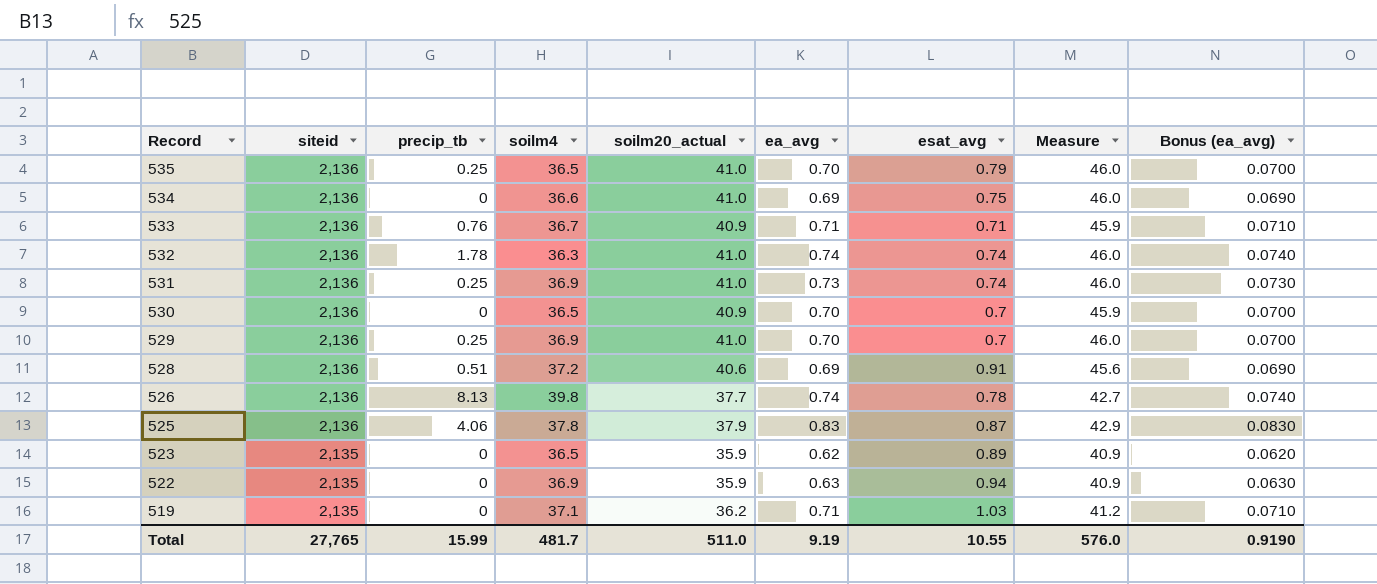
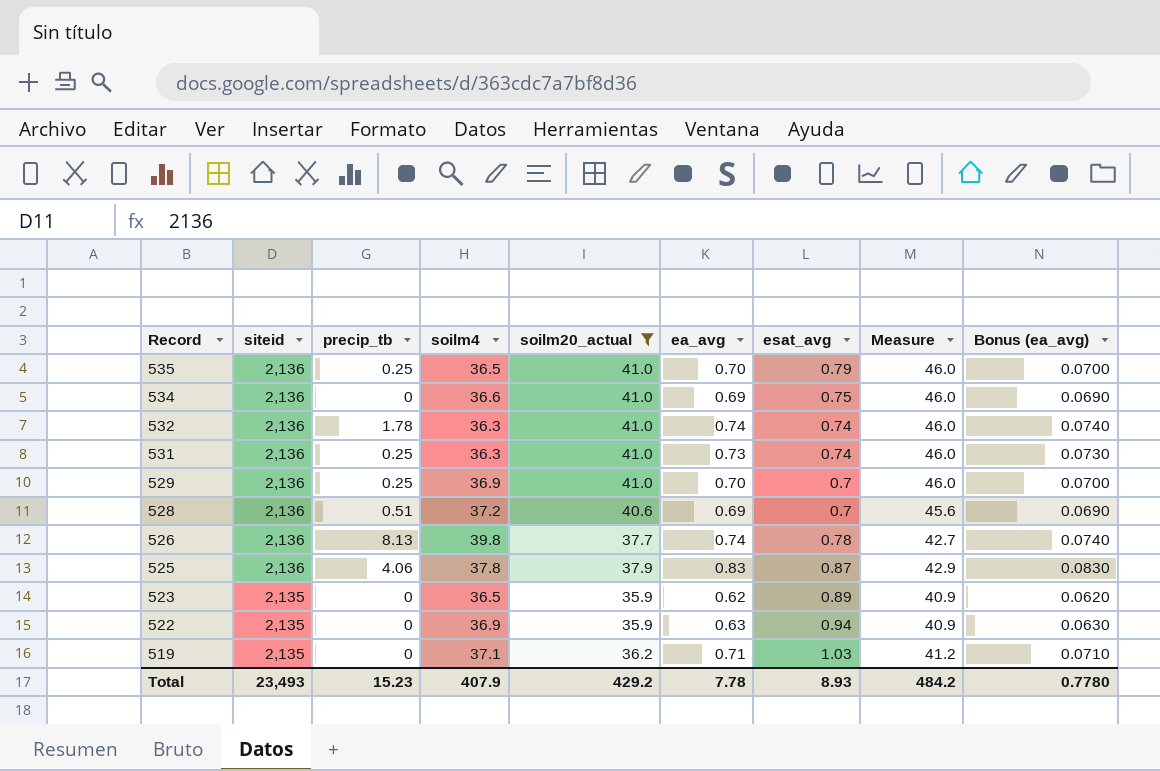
filter: none -> soilm20_actual != 40.9
531 | soilm4: 36.9 -> 36.3
528 | esat_avg: 0.91 -> 0.7
Total | siteid: 27,765 -> 23,493
Total | precip_tb: 15.99 -> 15.23
Total | soilm4: 481.7 -> 407.9
Total | soilm20_actual: 511.0 -> 429.2
Total | ea_avg: 9.19 -> 7.78
Total | esat_avg: 10.55 -> 8.93
Total | Measure: 576.0 -> 484.2
Total | Bonus (ea_avg): 0.9190 -> 0.7780

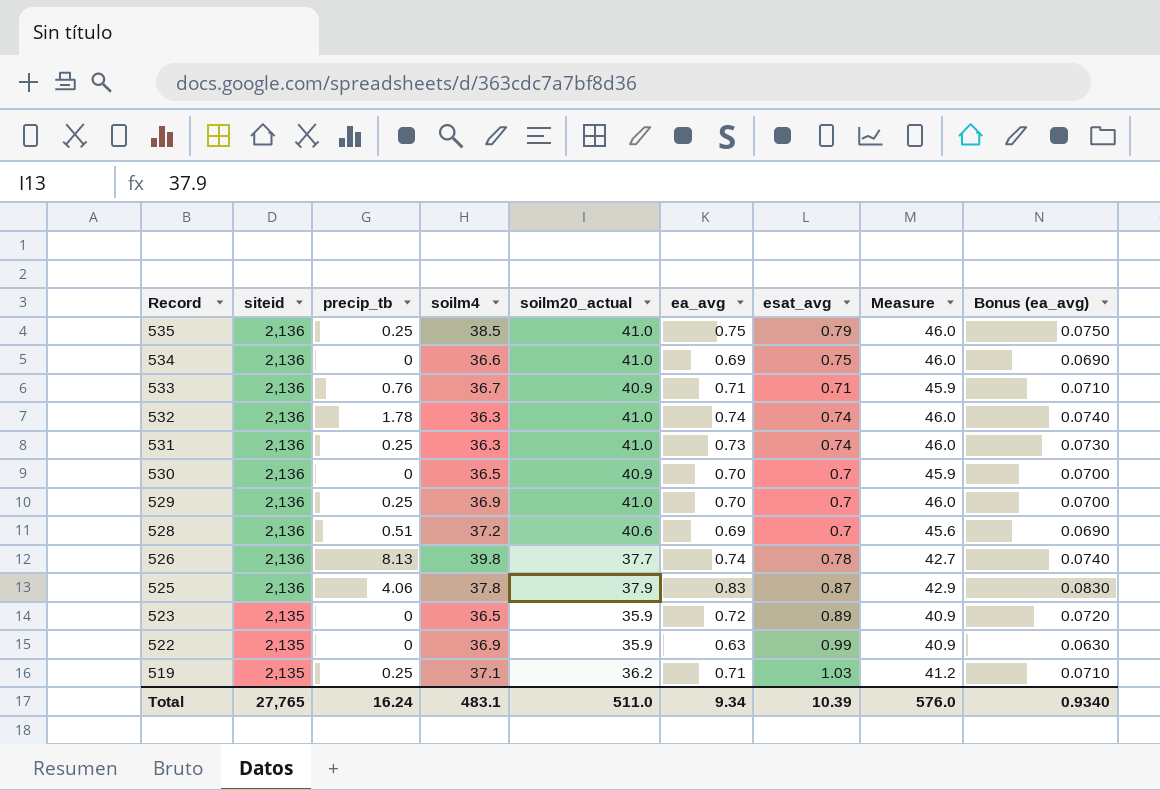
filter: soilm20_actual != 40.9 -> none
535 | soilm4: 36.5 -> 38.5
535 | ea_avg: 0.70 -> 0.75
535 | Bonus (ea_avg): 0.0700 -> 0.0750
523 | ea_avg: 0.62 -> 0.72
523 | Bonus (ea_avg): 0.0620 -> 0.0720
522 | esat_avg: 0.94 -> 0.99
519 | precip_tb: 0 -> 0.25
Total | siteid: 23,493 -> 27,765
Total | precip_tb: 15.23 -> 16.24
Total | soilm4: 407.9 -> 483.1
Total | soilm20_actual: 429.2 -> 511.0
Total | ea_avg: 7.78 -> 9.34
Total | esat_avg: 8.93 -> 10.39
Total | Measure: 484.2 -> 576.0
Total | Bonus (ea_avg): 0.7780 -> 0.9340

